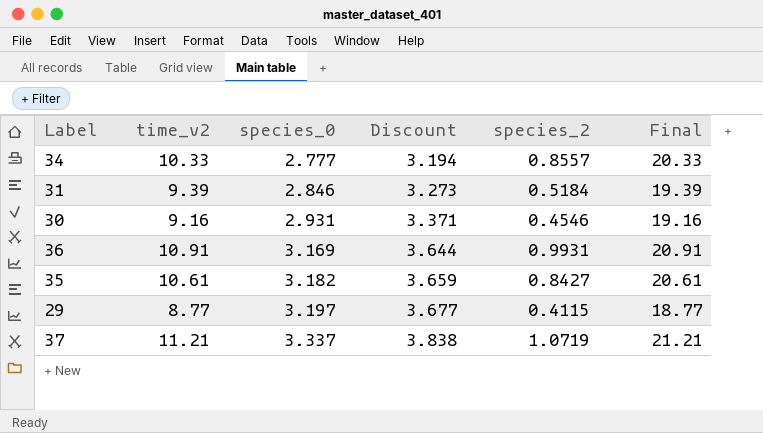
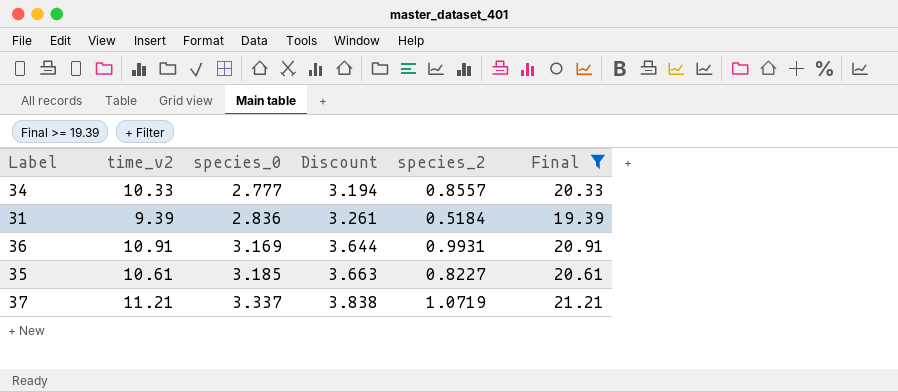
filter: none -> Final >= 19.39
31 | species_0: 2.846 -> 2.836
31 | Discount: 3.273 -> 3.261
35 | species_0: 3.182 -> 3.185
35 | Discount: 3.659 -> 3.663
35 | species_2: 0.8427 -> 0.8227

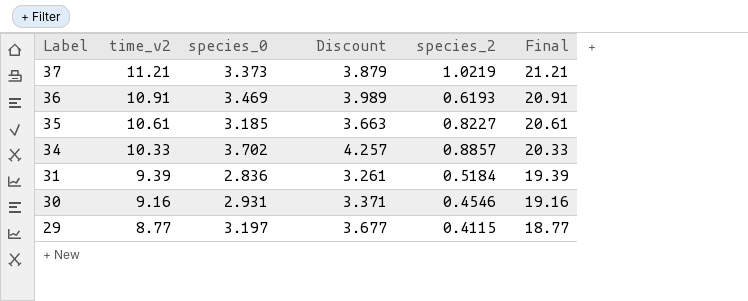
filter: Final >= 19.39 -> none
row order: species_0 ascending -> Label descending
37 | species_0: 3.337 -> 3.373
37 | Discount: 3.838 -> 3.879
37 | species_2: 1.0719 -> 1.0219
36 | species_0: 3.169 -> 3.469
36 | Discount: 3.644 -> 3.989
36 | species_2: 0.9931 -> 0.6193
34 | species_0: 2.777 -> 3.702
34 | Discount: 3.194 -> 4.257
34 | species_2: 0.8557 -> 0.8857

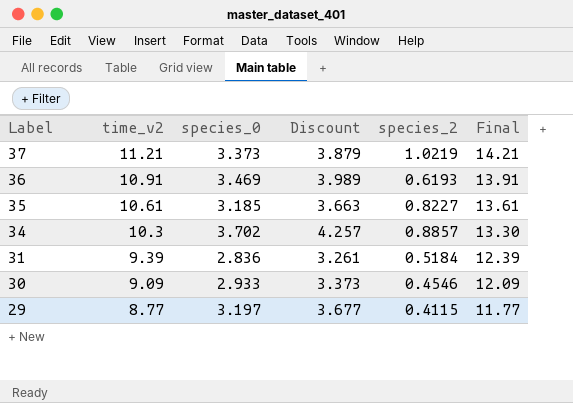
column Final | formula: [time_v2] + 10 -> [time_v2] + 3
34 | time_v2: 10.33 -> 10.3
30 | time_v2: 9.16 -> 9.09
30 | species_0: 2.931 -> 2.933
30 | Discount: 3.371 -> 3.373

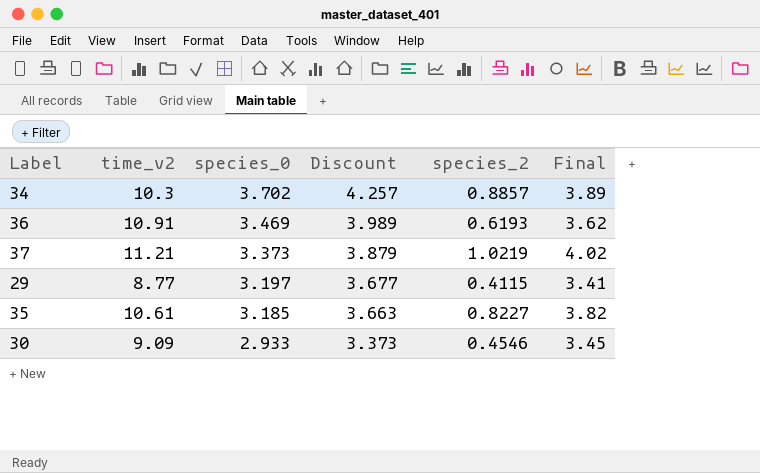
row order: Label descending -> species_0 descending
column Final | formula: [time_v2] + 3 -> [species_2] + 3
row 31: 9.39 | 2.836 | 3.261 | 0.5184 | 12.39 -> none

